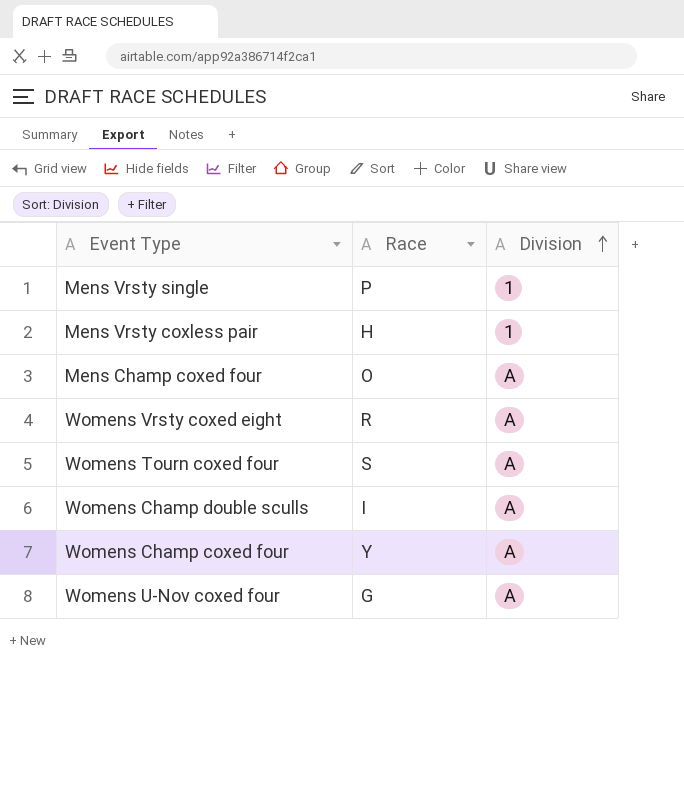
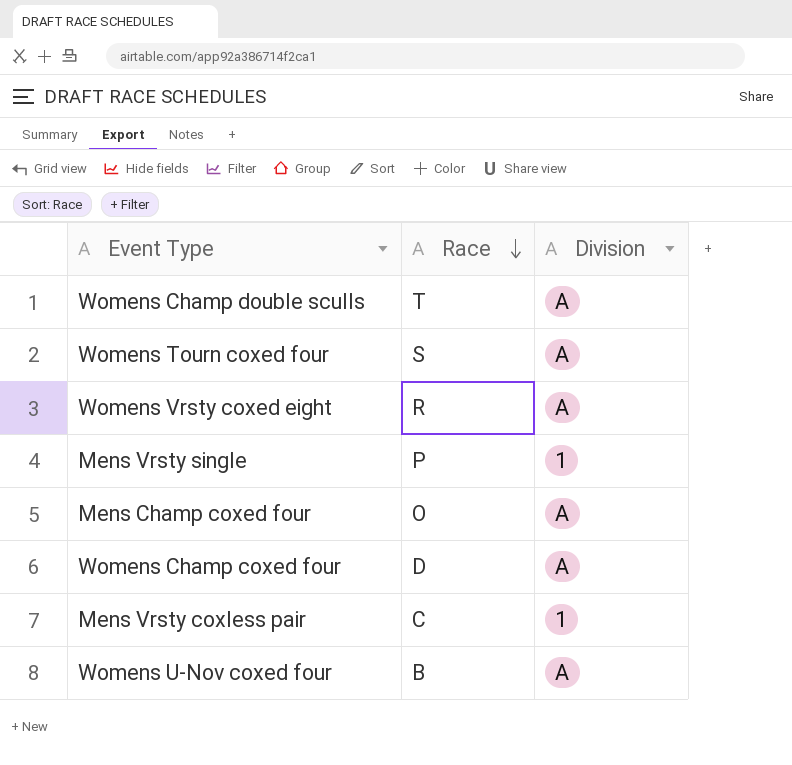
row order: Division ascending -> Race descending
Womens Champ double sculls | Race: I -> T
Womens Champ coxed four | Race: Y -> D
Mens Vrsty coxless pair | Race: H -> C
Womens U-Nov coxed four | Race: G -> B

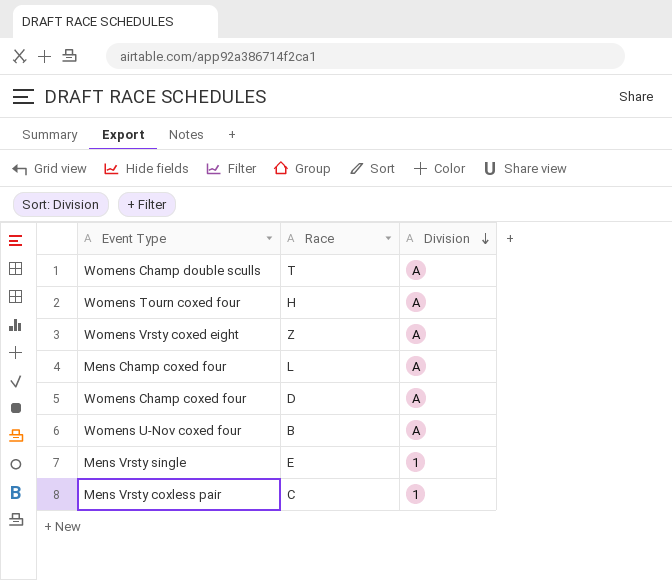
row order: Race descending -> Division descending
Womens Tourn coxed four | Race: S -> H
Womens Vrsty coxed eight | Race: R -> Z
Mens Champ coxed four | Race: O -> L
Mens Vrsty single | Race: P -> E

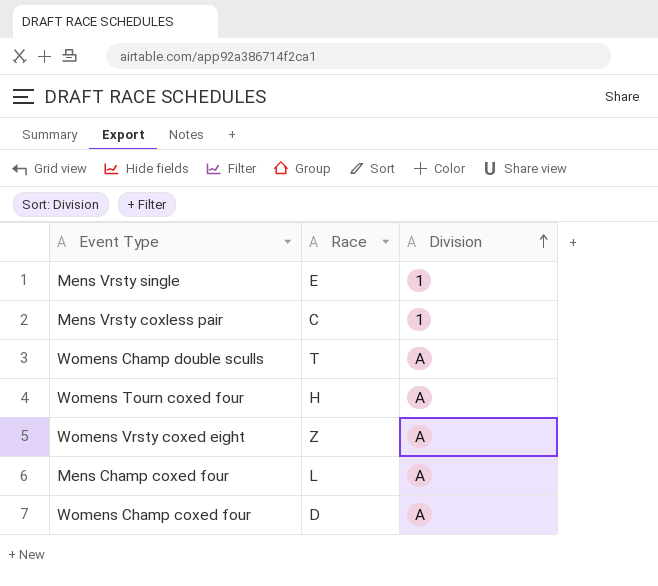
row order: Division descending -> Division ascending
row Womens U-Nov coxed four: B | A -> none

